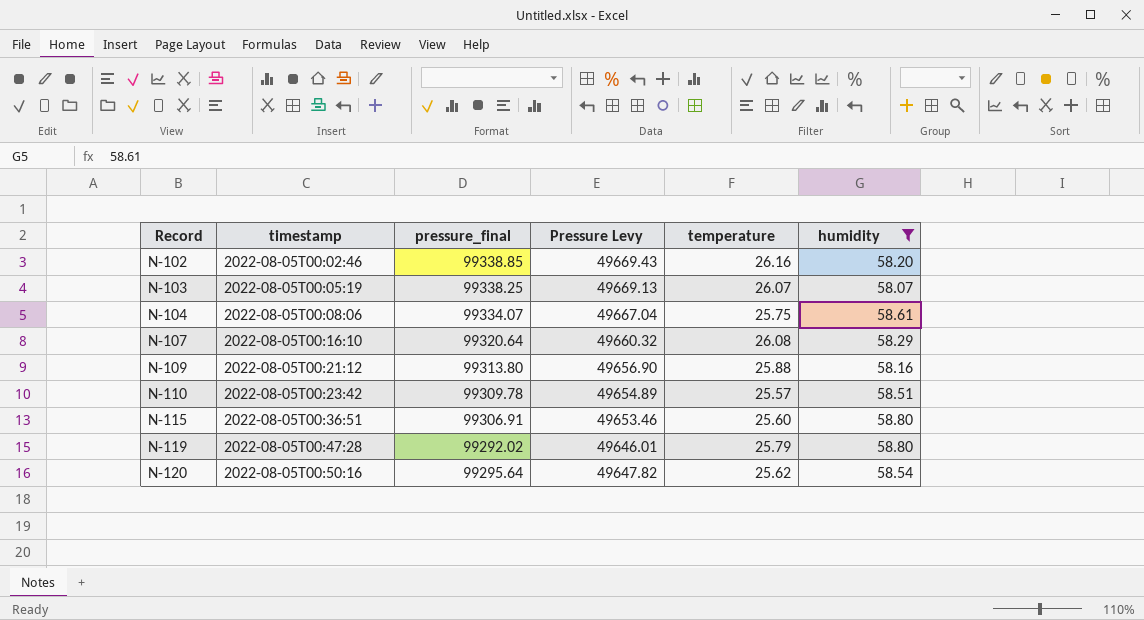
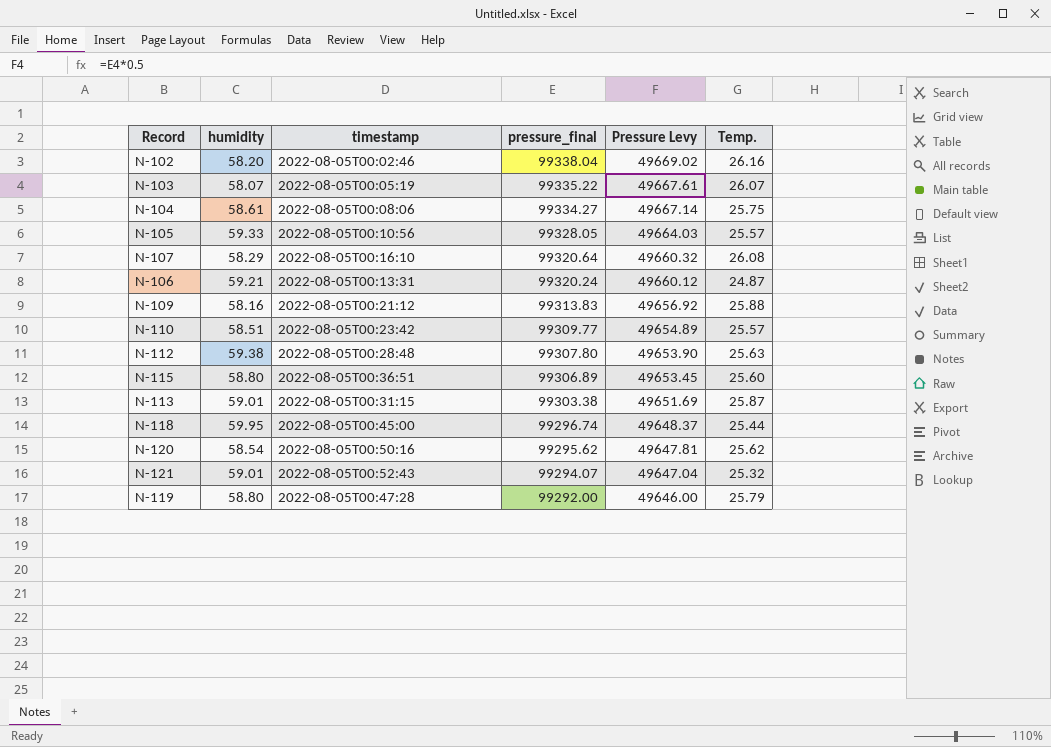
filter: humidity <= 58.80 -> none
row order: Record ascending -> pressure_final descending
column humidity | position: 6 -> 2
column name: temperature -> Temp.
N-102 | pressure_final: 99338.85 -> 99338.04
N-102 | Pressure Levy: 49669.43 -> 49669.02
N-103 | pressure_final: 99338.25 -> 99335.22
N-103 | Pressure Levy: 49669.13 -> 49667.61
N-104 | pressure_final: 99334.07 -> 99334.27
N-104 | Pressure Levy: 49667.04 -> 49667.14
N-109 | pressure_final: 99313.80 -> 99313.83
N-109 | Pressure Levy: 49656.90 -> 49656.92
N-110 | pressure_final: 99309.78 -> 99309.77
N-115 | pressure_final: 99306.91 -> 99306.89
N-115 | Pressure Levy: 49653.46 -> 49653.45
N-120 | pressure_final: 99295.64 -> 99295.62
N-120 | Pressure Levy: 49647.82 -> 49647.81
N-119 | pressure_final: 99292.02 -> 99292.00
N-119 | Pressure Levy: 49646.01 -> 49646.00

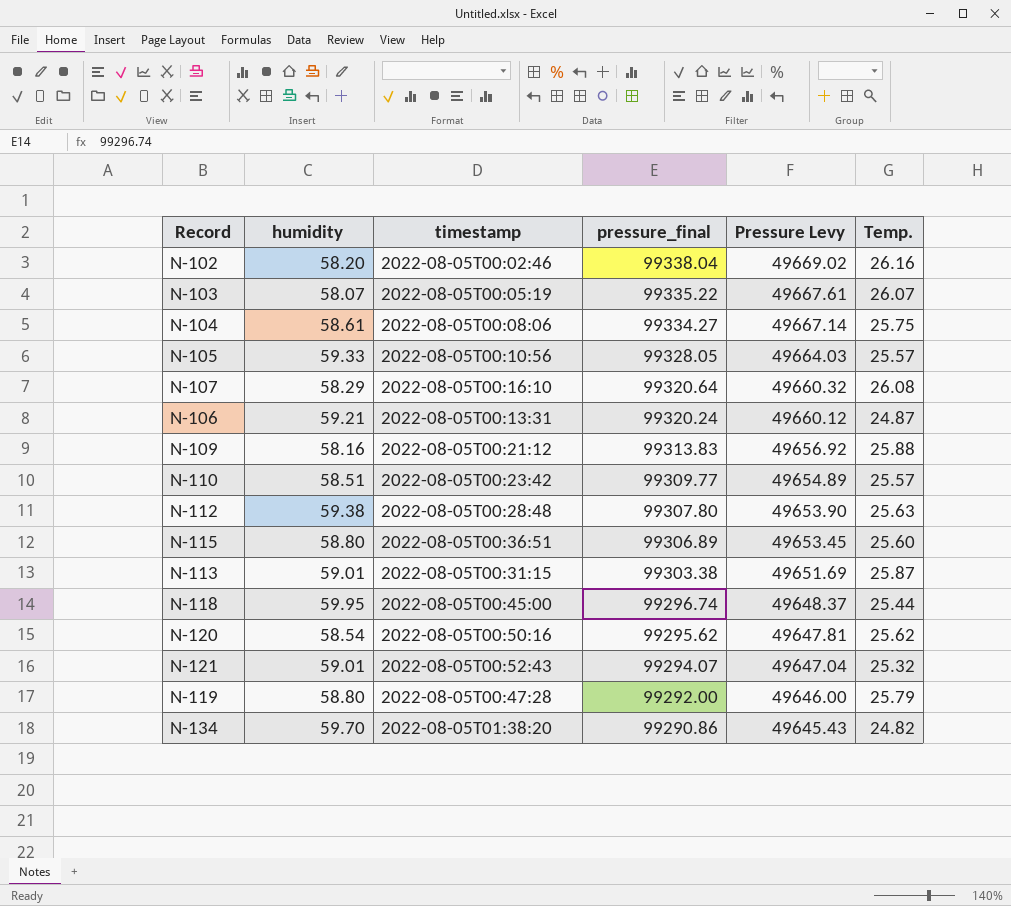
row N-134: none -> 59.70 | 2022-08-05T01:38:20 | 99290.86 | 49645.43 | 24.82

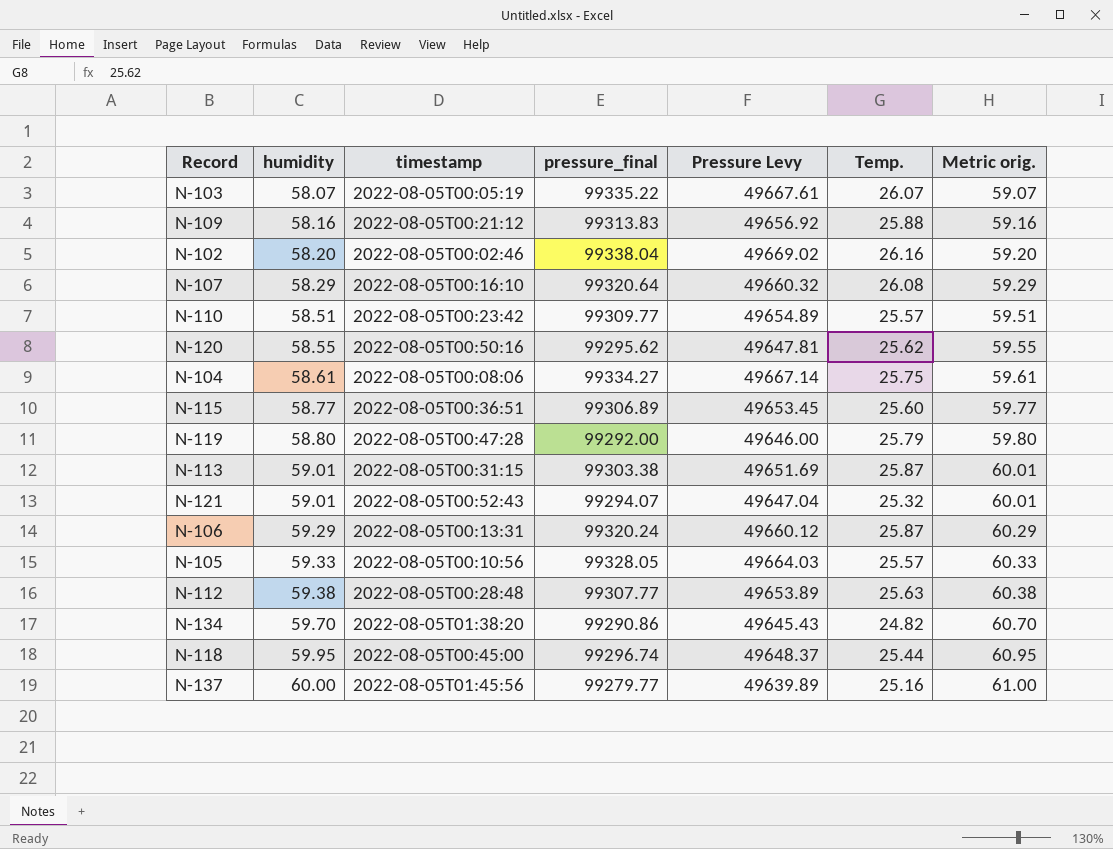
row order: pressure_final descending -> humidity ascending
column Metric orig. | formula: none -> [humidity] + 1
N-120 | humidity: 58.54 -> 58.55
N-115 | humidity: 58.80 -> 58.77
N-106 | humidity: 59.21 -> 59.29
N-106 | Temp.: 24.87 -> 25.87
N-112 | pressure_final: 99307.80 -> 99307.77
N-112 | Pressure Levy: 49653.90 -> 49653.89
row N-137: none -> 60.00 | 2022-08-05T01:45:56 | 99279.77 | 49639.89 | 25.16 | 61.00

